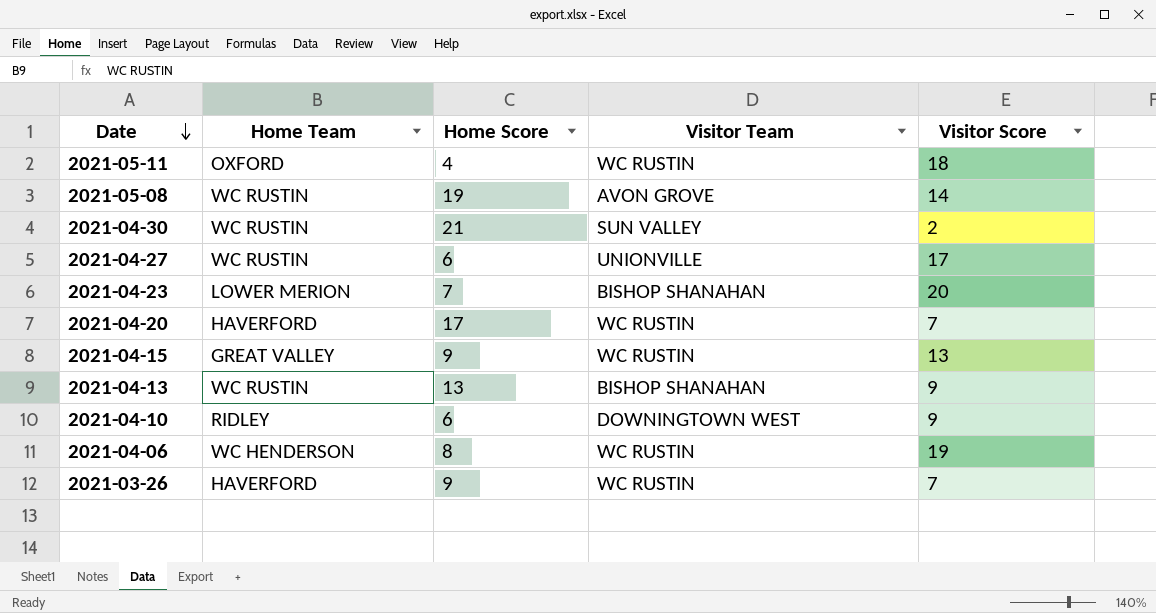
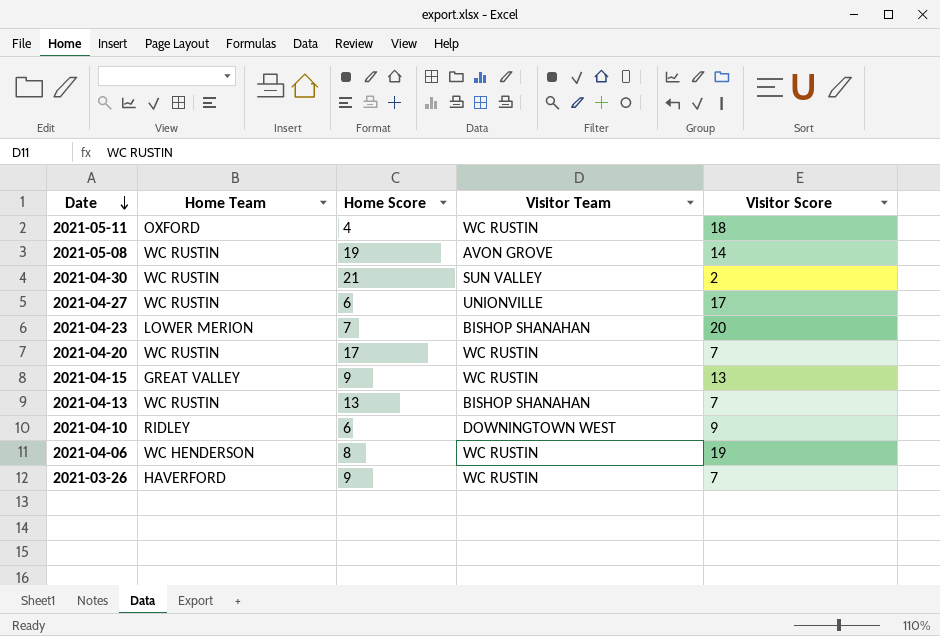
2021-04-20 | Home Team: HAVERFORD -> WC RUSTIN
2021-04-13 | Visitor Score: 9 -> 7

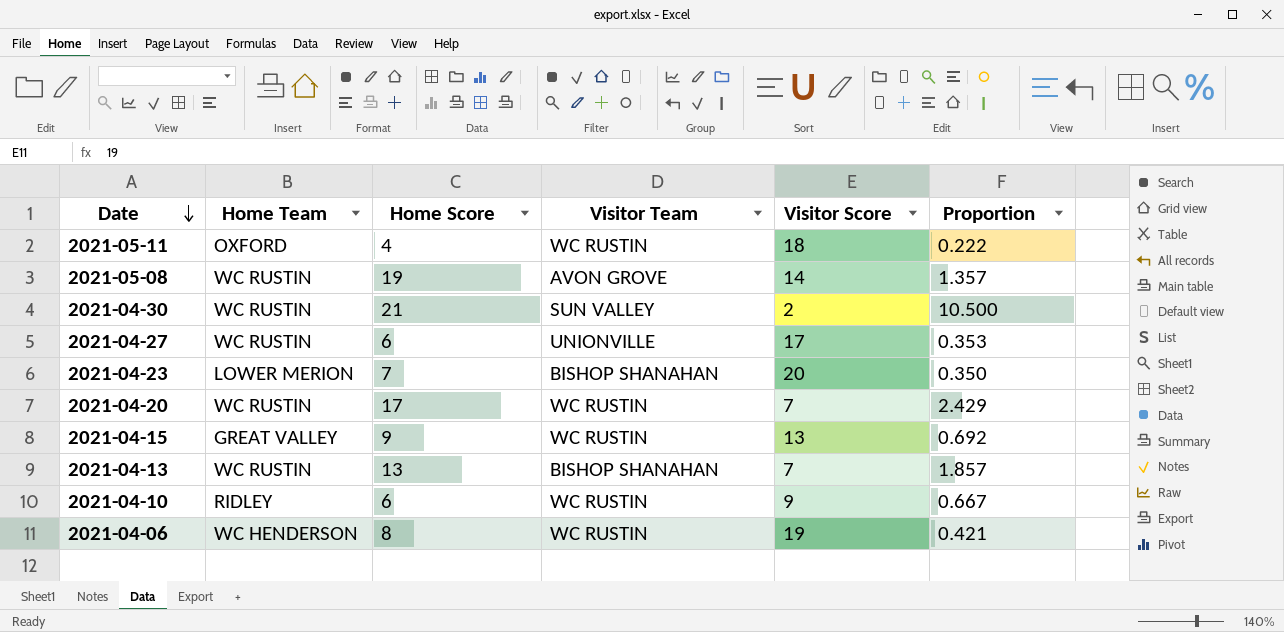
column Proportion | formula: none -> [Home Score] / [Visitor Score]
row 2021-03-26: HAVERFORD | 9 | WC RUSTIN | 7 -> none
2021-04-10 | Visitor Team: DOWNINGTOWN WEST -> WC RUSTIN

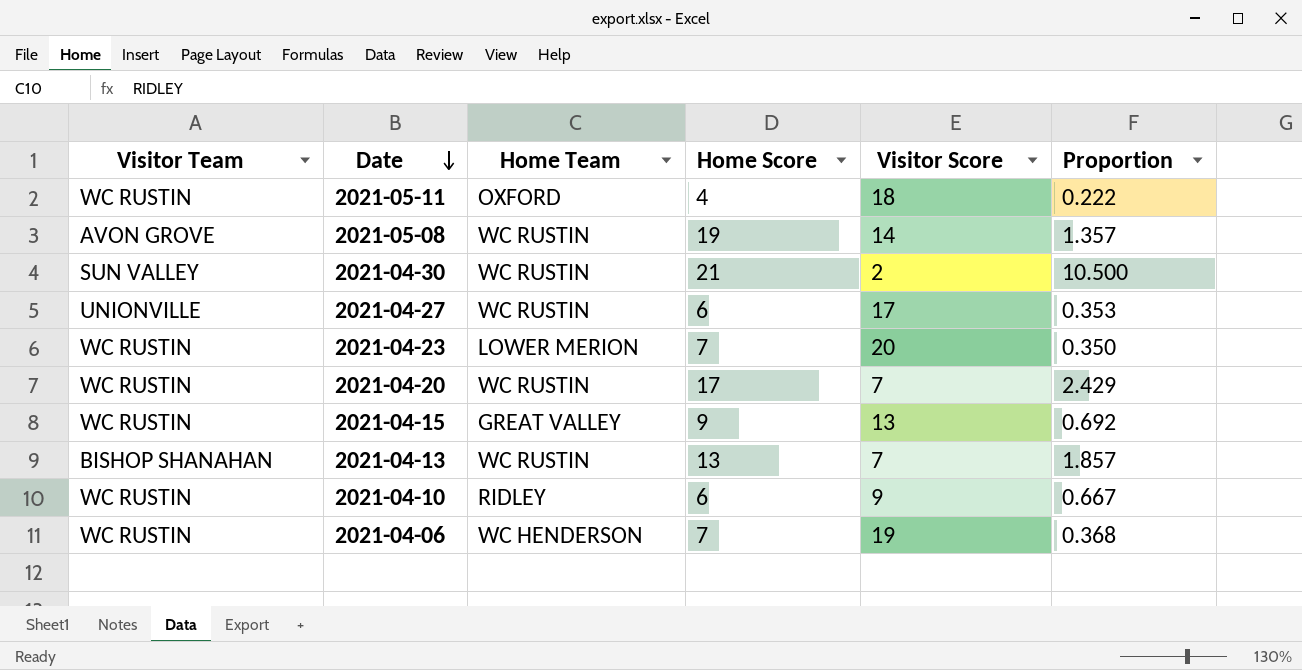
column Visitor Team | position: 4 -> 1
2021-04-23 | Visitor Team: BISHOP SHANAHAN -> WC RUSTIN
2021-04-06 | Home Score: 8 -> 7
2021-04-06 | Proportion: 0.421 -> 0.368

